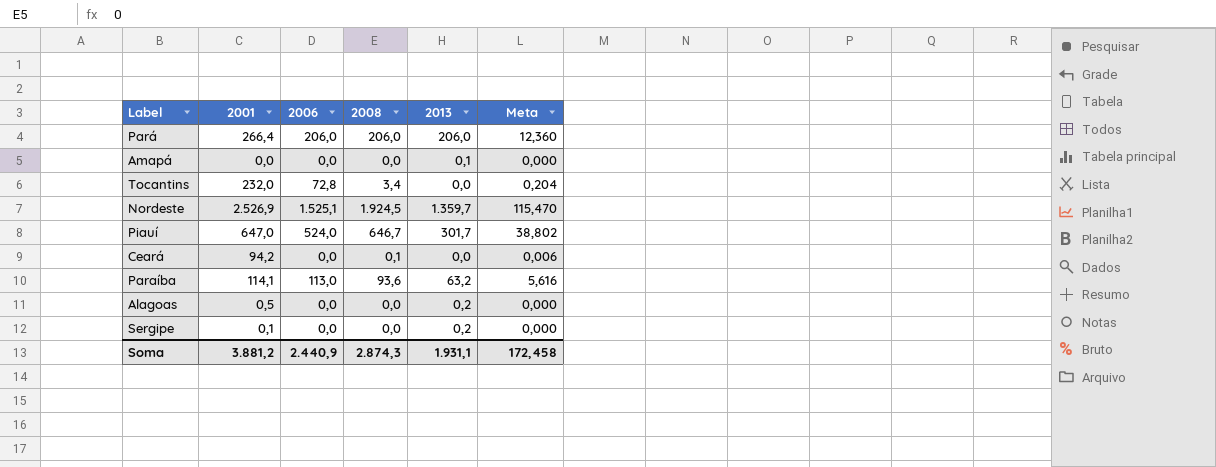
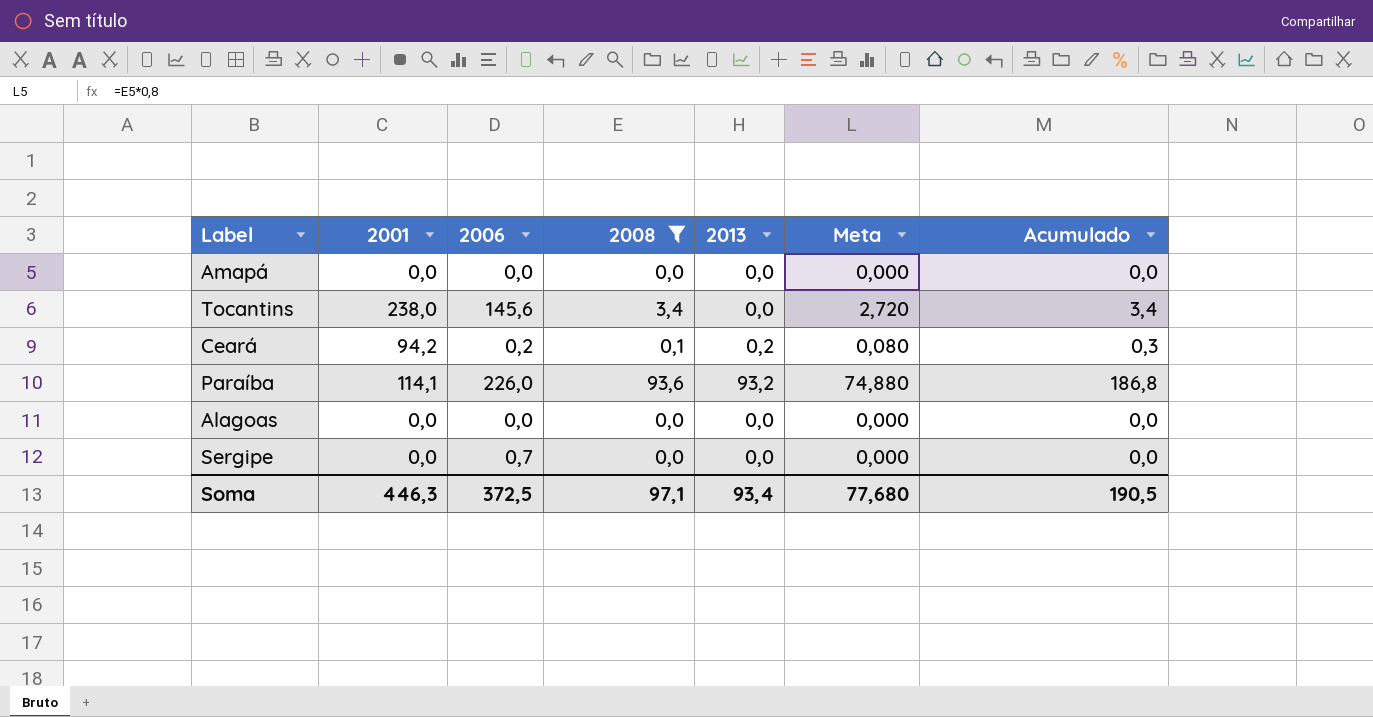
filter: none -> 2008 <= 93,6
column Meta | formula: [2008] * 0,06 -> [2008] * 0,8
column Acumulado | formula: none -> [2008] + [2013]
Amapá | 2013: 0,1 -> 0,0
Tocantins | 2001: 232,0 -> 238,0
Tocantins | 2006: 72,8 -> 145,6
Ceará | 2006: 0,0 -> 0,2
Ceará | 2013: 0,0 -> 0,2
Paraíba | 2006: 113,0 -> 226,0
Paraíba | 2013: 63,2 -> 93,2
Alagoas | 2001: 0,5 -> 0,0
Alagoas | 2013: 0,2 -> 0,0
Sergipe | 2001: 0,1 -> 0,0
Sergipe | 2006: 0,0 -> 0,7
Sergipe | 2013: 0,2 -> 0,0
Soma | 2001: 3.881,2 -> 446,3
Soma | 2006: 2.440,9 -> 372,5
Soma | 2008: 2.874,3 -> 97,1
Soma | 2013: 1.931,1 -> 93,4
Soma | Meta: 172,458 -> 77,680

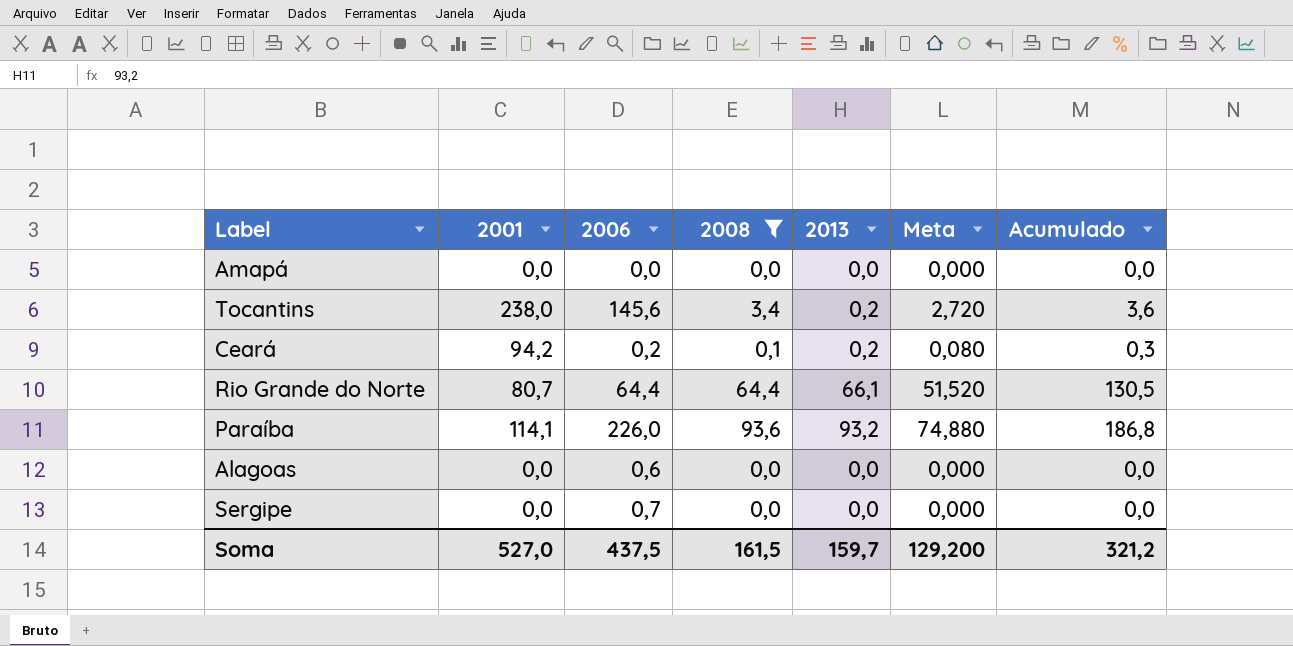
Tocantins | 2013: 0,0 -> 0,2
Tocantins | Acumulado: 3,4 -> 3,6
row Rio Grande do Norte: none -> 80,7 | 64,4 | 64,4 | 66,1 | 51,520 | 130,5
Alagoas | 2006: 0,0 -> 0,6
Soma | 2001: 446,3 -> 527,0
Soma | 2006: 372,5 -> 437,5
Soma | 2008: 97,1 -> 161,5
Soma | 2013: 93,4 -> 159,7
Soma | Meta: 77,680 -> 129,200
Soma | Acumulado: 190,5 -> 321,2

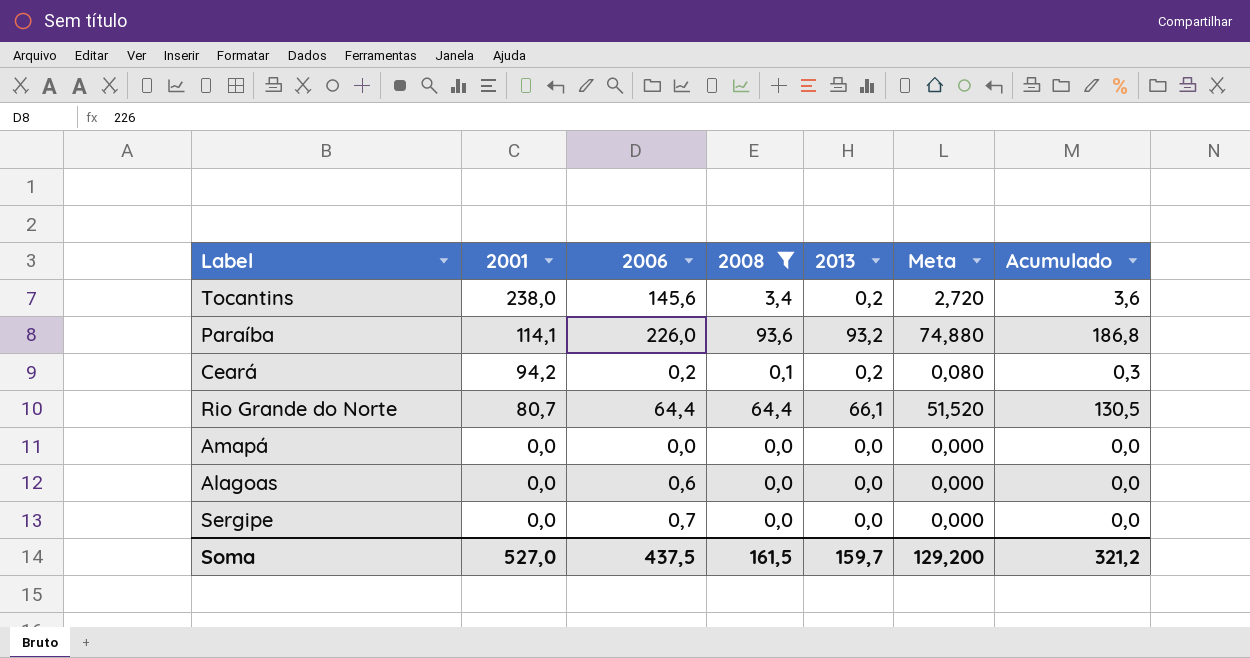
row order: none -> 2001 descending

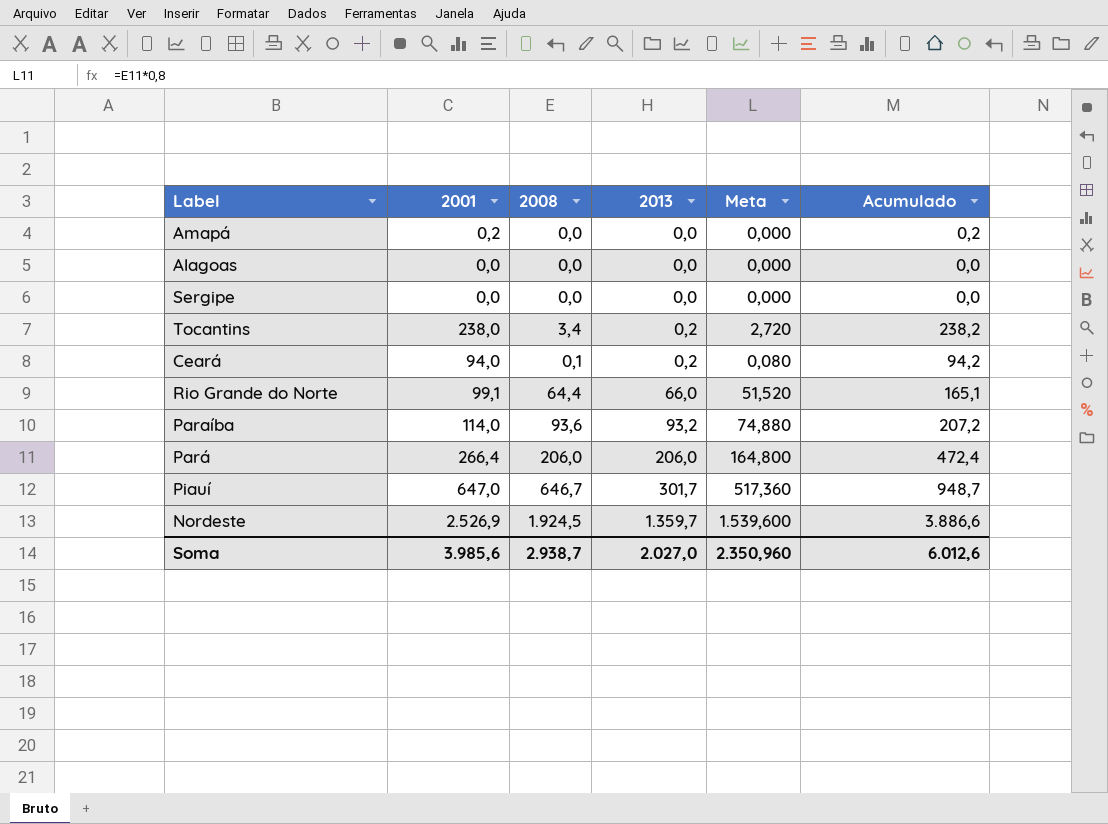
filter: 2008 <= 93,6 -> none
row order: 2001 descending -> 2013 ascending
column 2006 | position: 3 -> none
column Acumulado | formula: [2008] + [2013] -> [2001] + [2013]
Amapá | 2001: 0,0 -> 0,2
Ceará | 2001: 94,2 -> 94,0
Rio Grande do Norte | 2001: 80,7 -> 99,1
Rio Grande do Norte | 2013: 66,1 -> 66,0
Paraíba | 2001: 114,1 -> 114,0
Soma | 2001: 527,0 -> 3.985,6
Soma | 2008: 161,5 -> 2.938,7
Soma | 2013: 159,7 -> 2.027,0
Soma | Meta: 129,200 -> 2.350,960
Soma | Acumulado: 321,2 -> 6.012,6

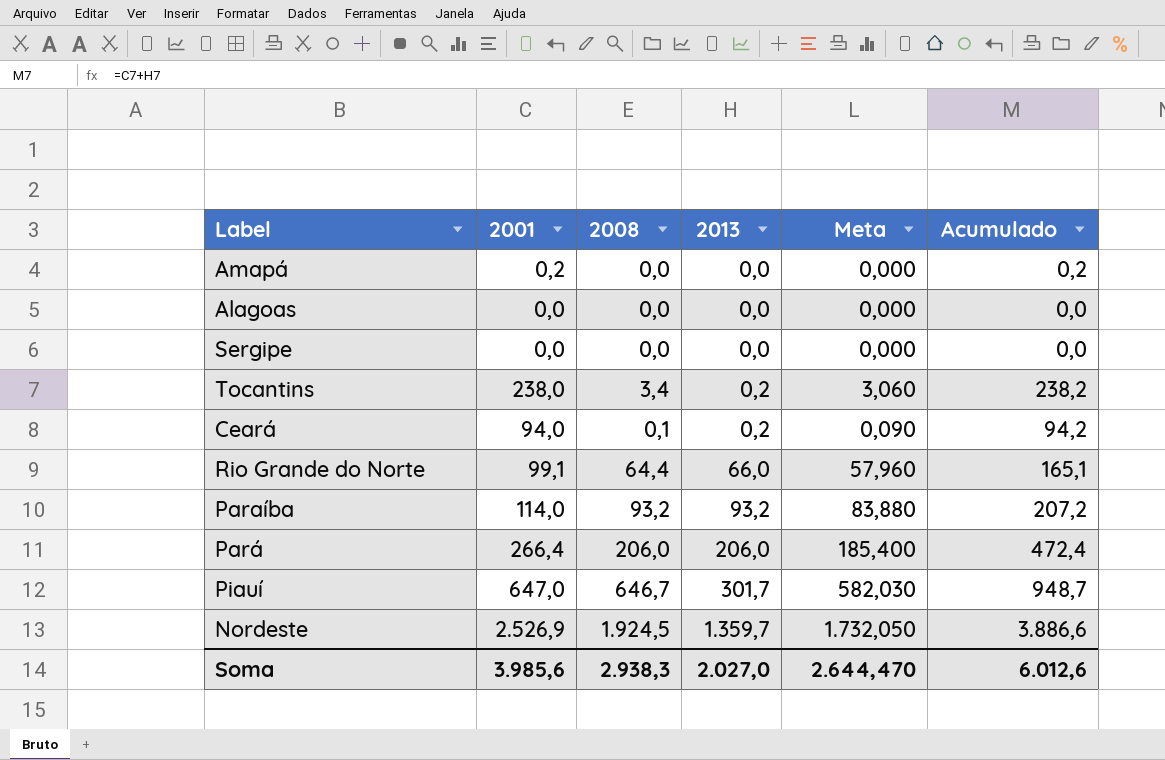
column Meta | formula: [2008] * 0,8 -> [2008] * 0,9
Paraíba | 2008: 93,6 -> 93,2
Soma | 2008: 2.938,7 -> 2.938,3
Soma | Meta: 2.350,960 -> 2.644,470

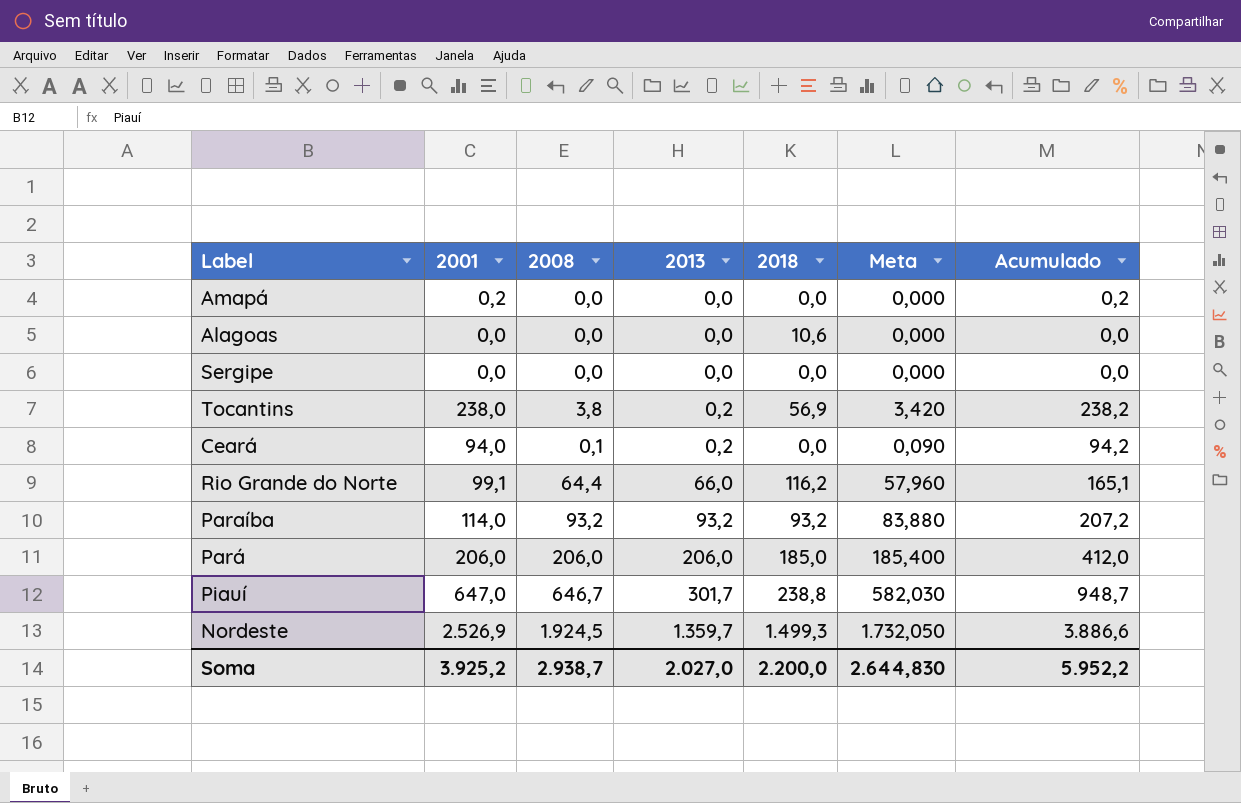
column 2018 | position: none -> 5
Tocantins | 2008: 3,4 -> 3,8
Tocantins | Meta: 3,060 -> 3,420
Pará | 2001: 266,4 -> 206,0
Pará | Acumulado: 472,4 -> 412,0
Soma | 2001: 3.985,6 -> 3.925,2
Soma | 2008: 2.938,3 -> 2.938,7
Soma | Meta: 2.644,470 -> 2.644,830
Soma | Acumulado: 6.012,6 -> 5.952,2

